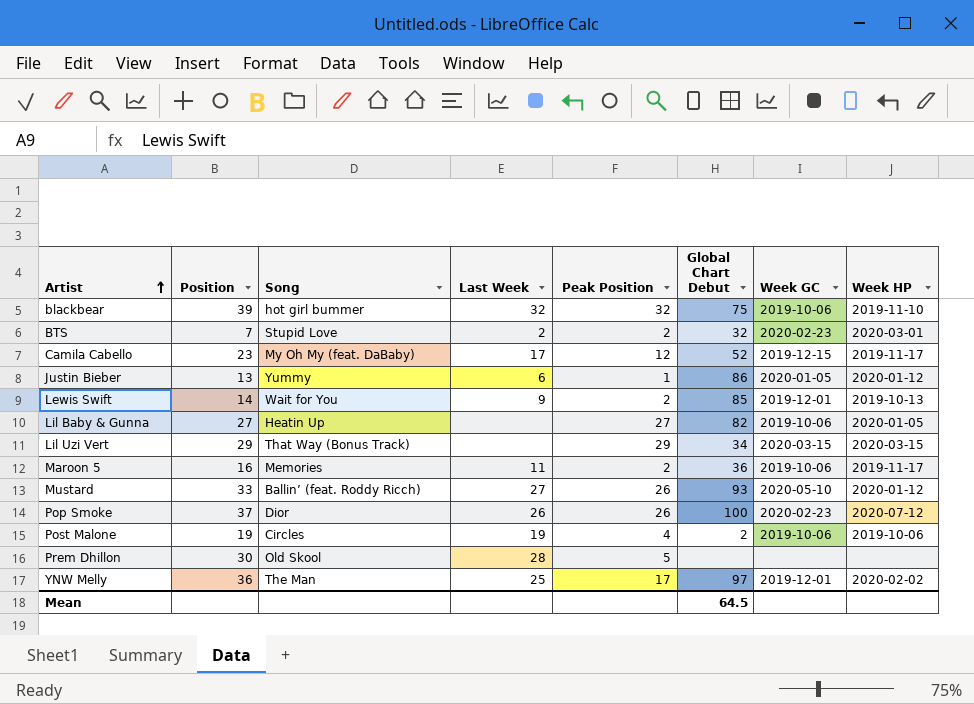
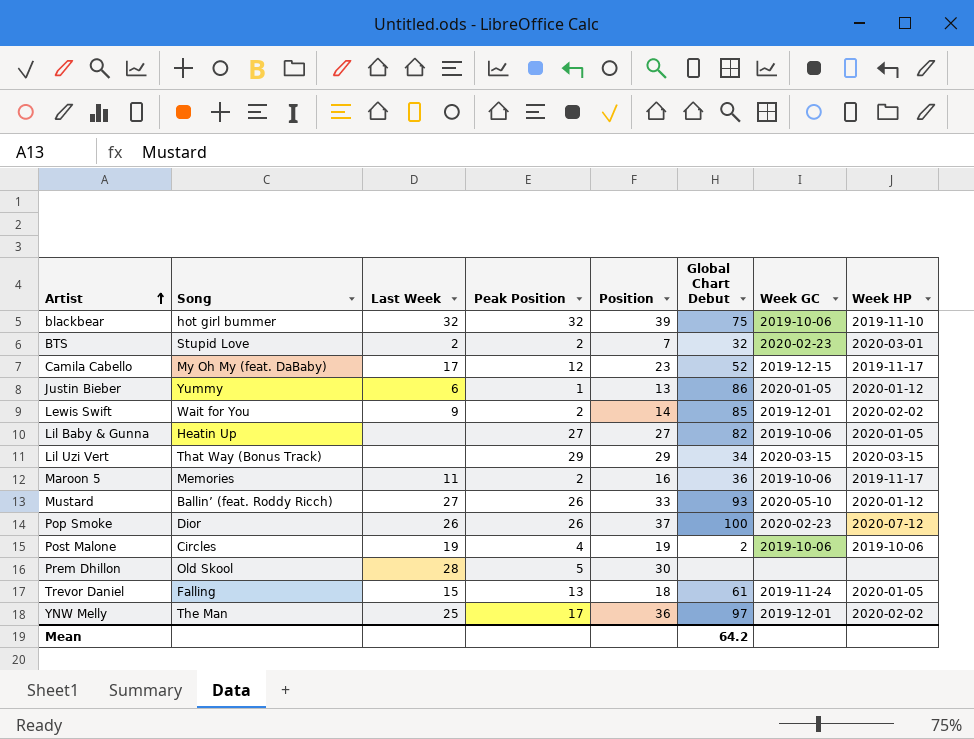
column Position | position: 2 -> 5
Lewis Swift | Week HP: 2019-10-13 -> 2020-02-02
row Trevor Daniel: none -> Falling | 15 | 13 | 18 | 61 | 2019-11-24 | 2020-01-05
Mean | Global Chart Debut: 64.5 -> 64.2

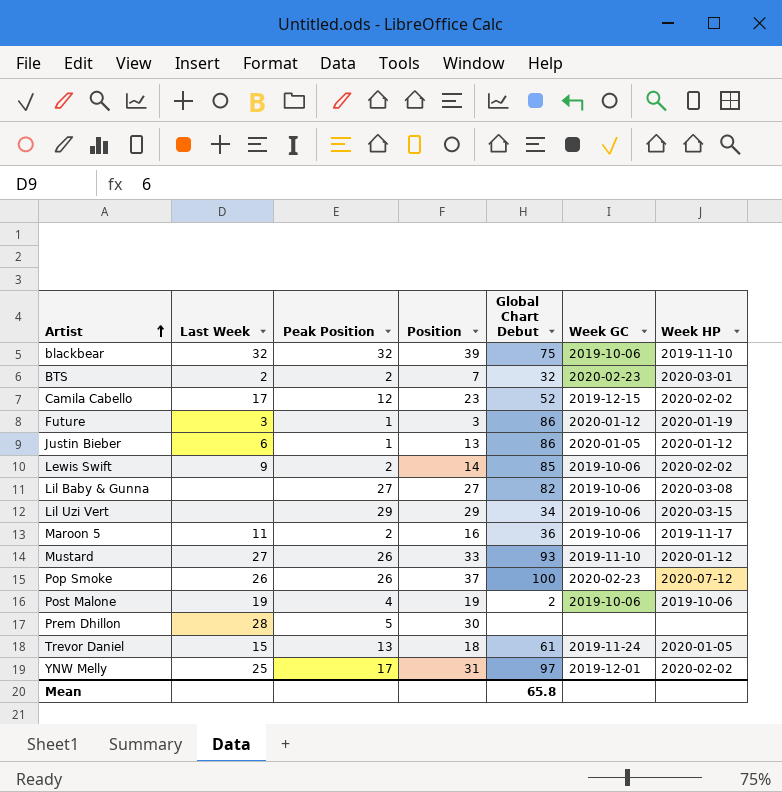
column Song | position: 2 -> none
Camila Cabello | Week HP: 2019-11-17 -> 2020-02-02
row Future: none -> 3 | 1 | 3 | 86 | 2020-01-12 | 2020-01-19
Lewis Swift | Week GC: 2019-12-01 -> 2019-10-06
Lil Baby & Gunna | Week HP: 2020-01-05 -> 2020-03-08
Lil Uzi Vert | Week GC: 2020-03-15 -> 2019-10-06
Mustard | Week GC: 2020-05-10 -> 2019-11-10
YNW Melly | Position: 36 -> 31
Mean | Global Chart Debut: 64.2 -> 65.8

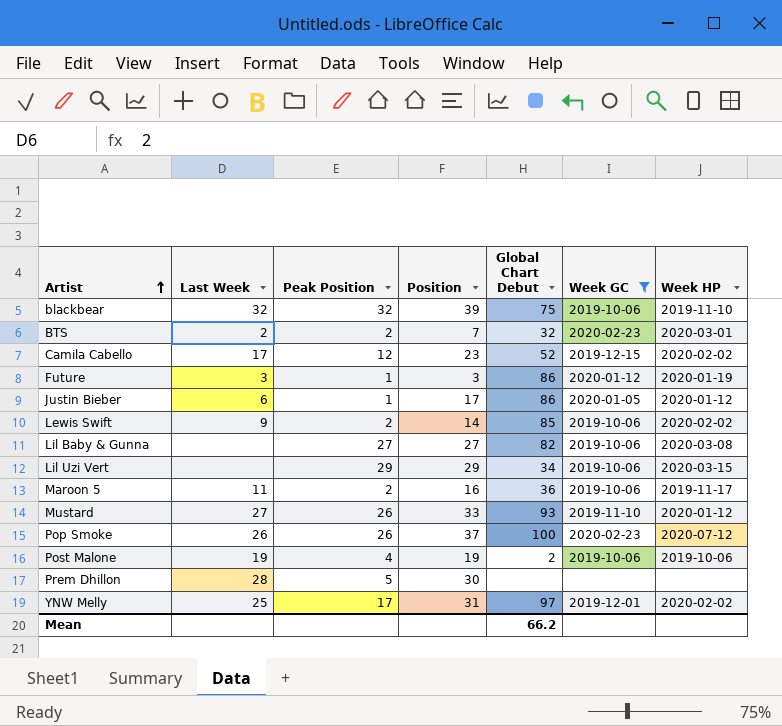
filter: none -> Week GC != 2019-11-24
Justin Bieber | Position: 13 -> 17
Mean | Global Chart Debut: 65.8 -> 66.2

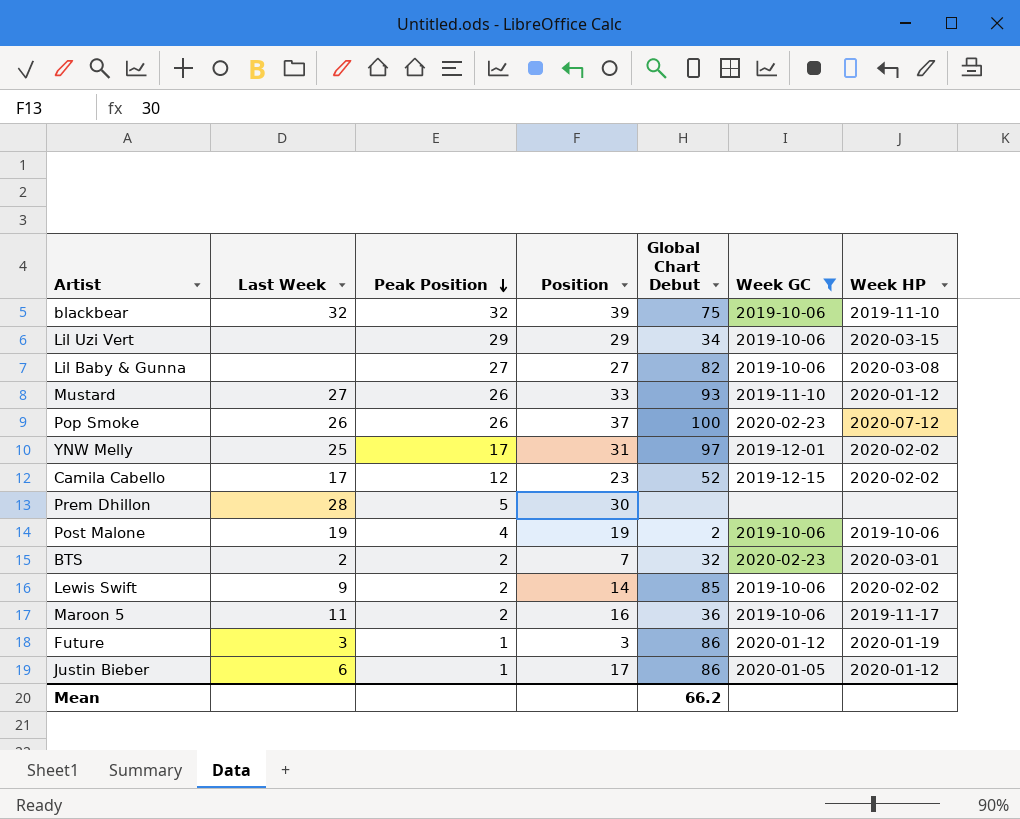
row order: Artist ascending -> Peak Position descending

